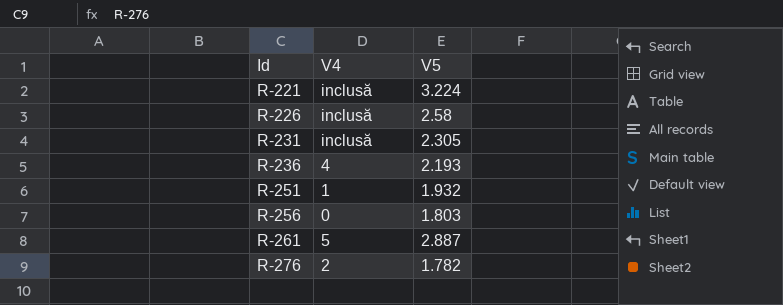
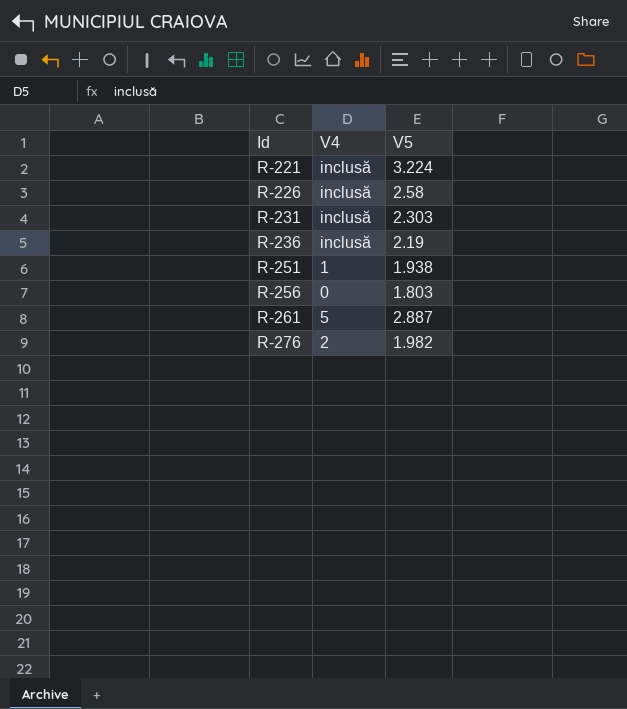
R-231 | V5: 2.305 -> 2.303
R-236 | V4: 4 -> inclusă
R-236 | V5: 2.193 -> 2.19
R-251 | V5: 1.932 -> 1.938
R-276 | V5: 1.782 -> 1.982

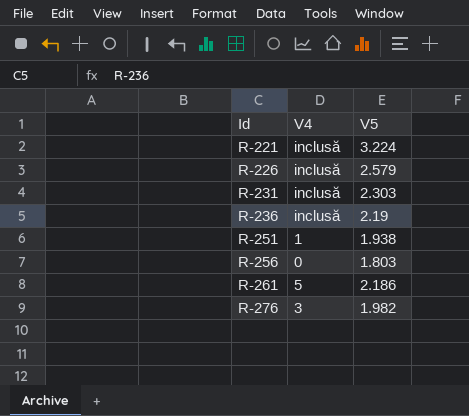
R-226 | V5: 2.58 -> 2.579
R-261 | V5: 2.887 -> 2.186
R-276 | V4: 2 -> 3

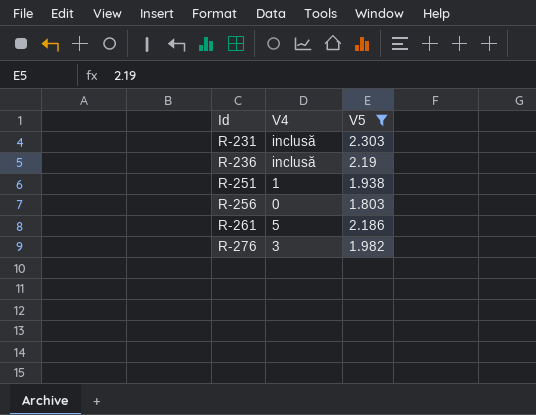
filter: none -> V5 <= 2.303

